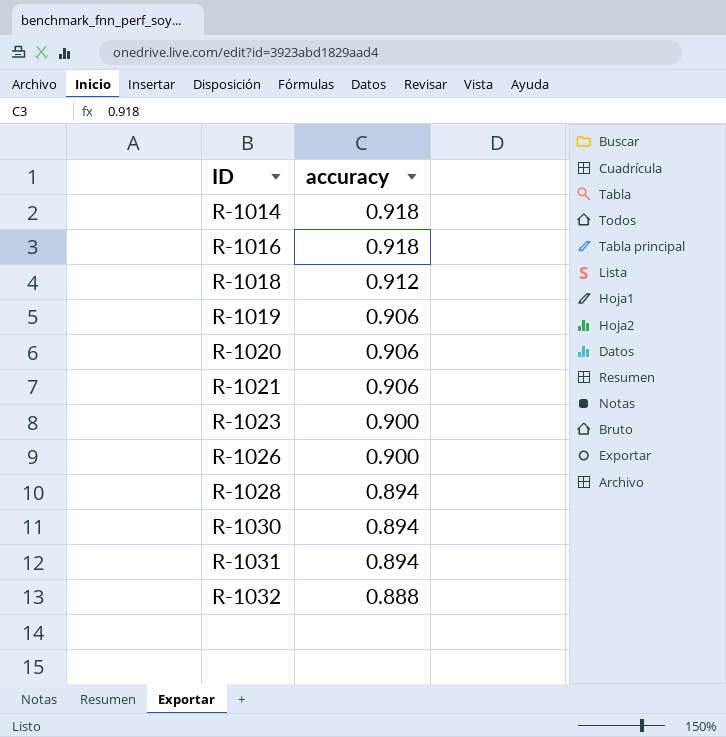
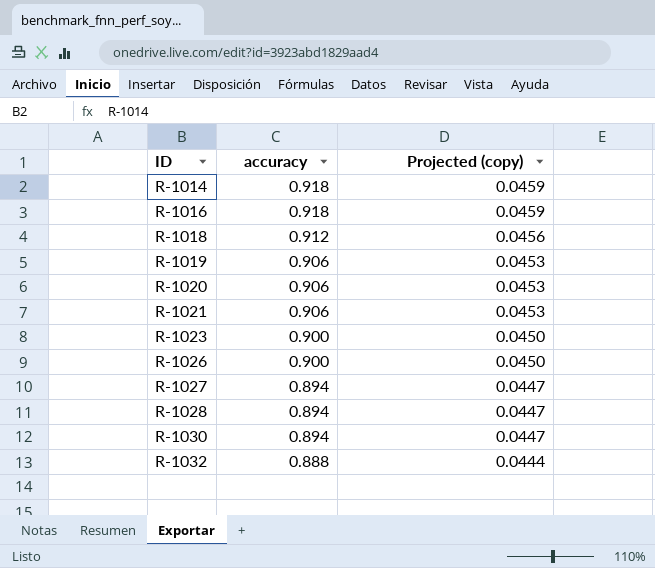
column Projected (copy) | formula: none -> [accuracy] * 0.05
row R-1031: 0.894 -> none
row R-1027: none -> 0.894 | 0.0447

